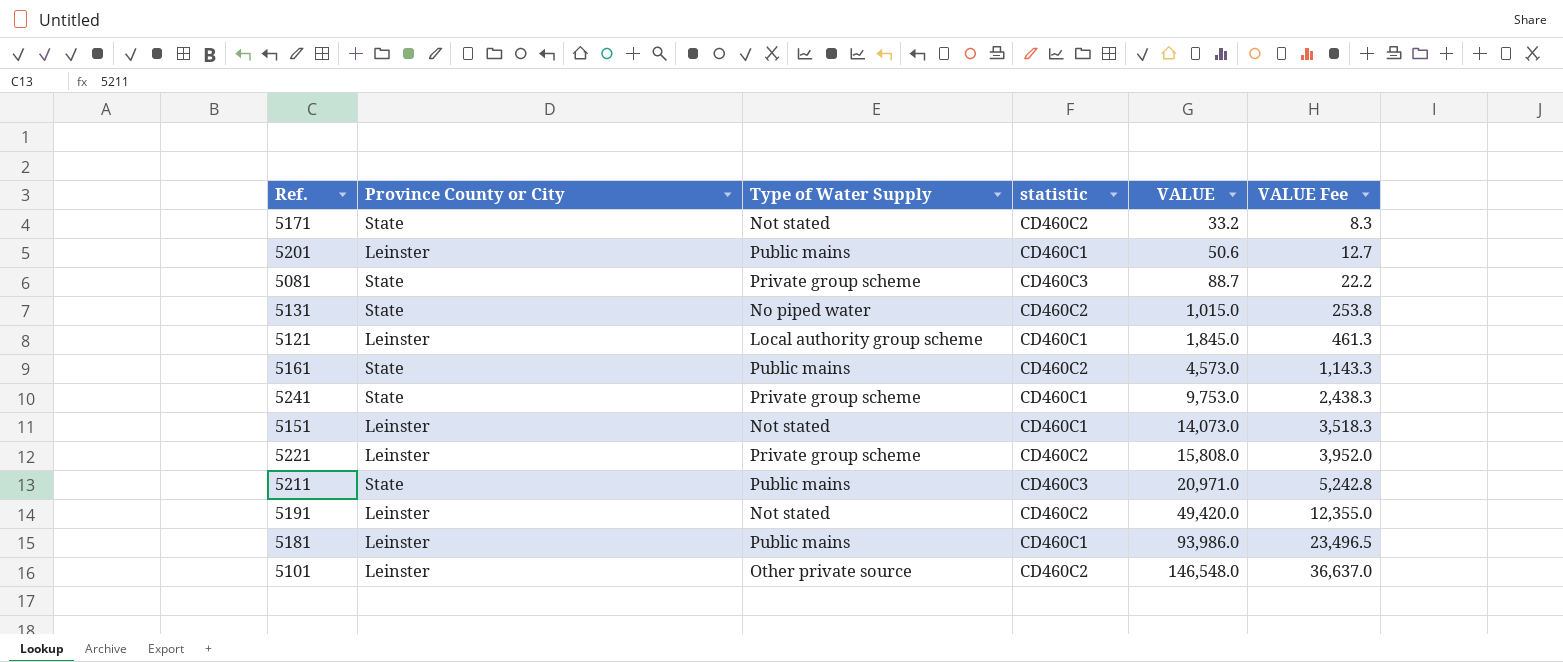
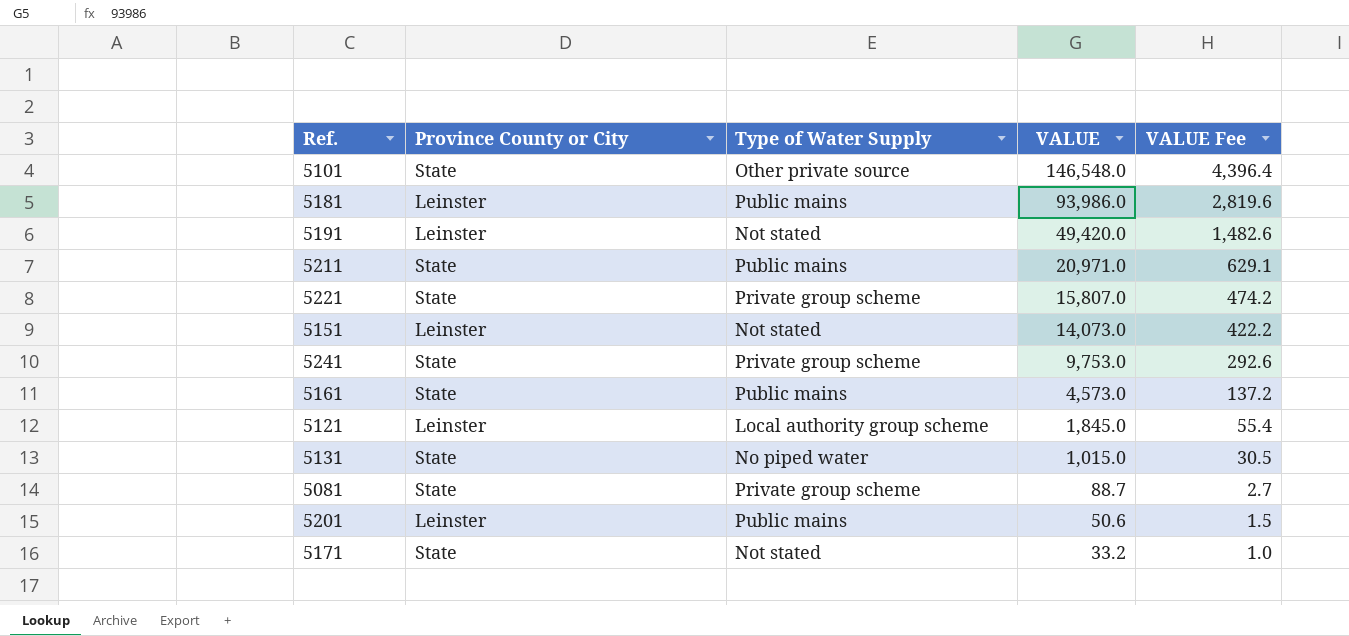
row order: VALUE ascending -> VALUE descending
column statistic | position: 4 -> none
column VALUE Fee | formula: [VALUE] * 0.25 -> [VALUE] * 0.03
5101 | Province County or City: Leinster -> State
5221 | Province County or City: Leinster -> State
5221 | VALUE: 15,808.0 -> 15,807.0

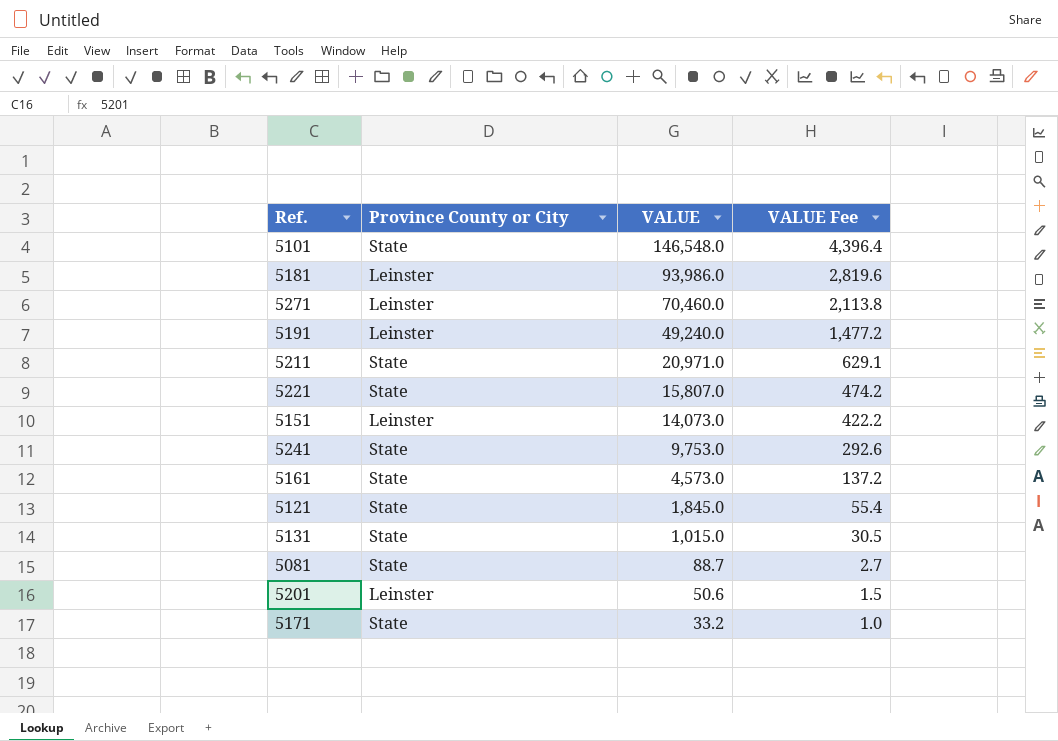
column Type of Water Supply | position: 3 -> none
row 5271: none -> Leinster | 70,460.0 | 2,113.8
5191 | VALUE: 49,420.0 -> 49,240.0
5191 | VALUE Fee: 1,482.6 -> 1,477.2
5121 | Province County or City: Leinster -> State

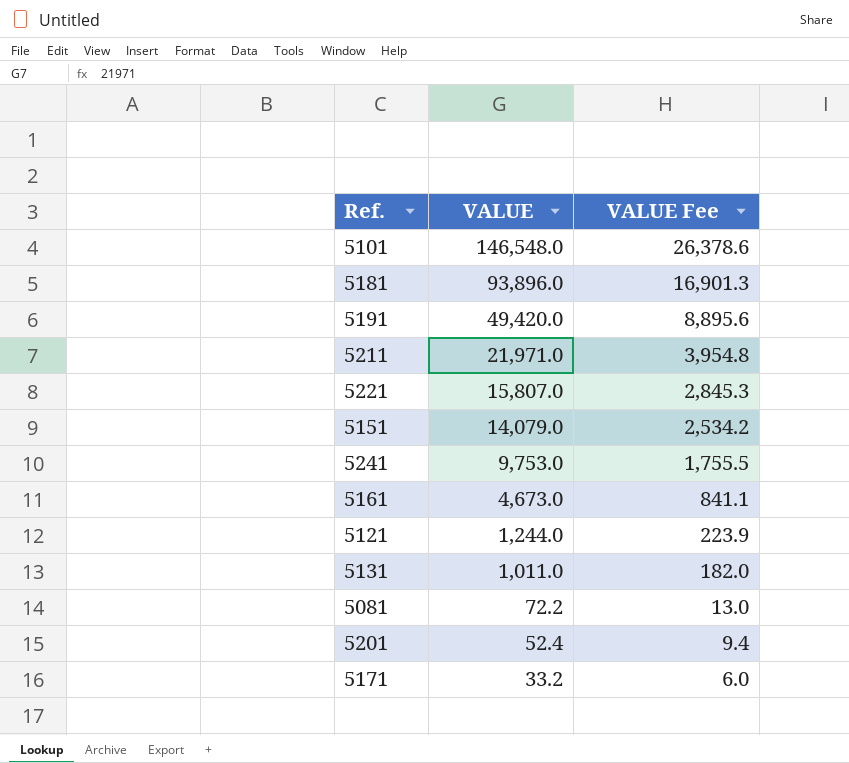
column Province County or City | position: 2 -> none
column VALUE Fee | formula: [VALUE] * 0.03 -> [VALUE] * 0.18
row 5271: Leinster | 70,460.0 | 2,113.8 -> none
5181 | VALUE: 93,986.0 -> 93,896.0
5191 | VALUE: 49,240.0 -> 49,420.0
5211 | VALUE: 20,971.0 -> 21,971.0
5151 | VALUE: 14,073.0 -> 14,079.0
5161 | VALUE: 4,573.0 -> 4,673.0
5121 | VALUE: 1,845.0 -> 1,244.0
5131 | VALUE: 1,015.0 -> 1,011.0
5081 | VALUE: 88.7 -> 72.2
5201 | VALUE: 50.6 -> 52.4

